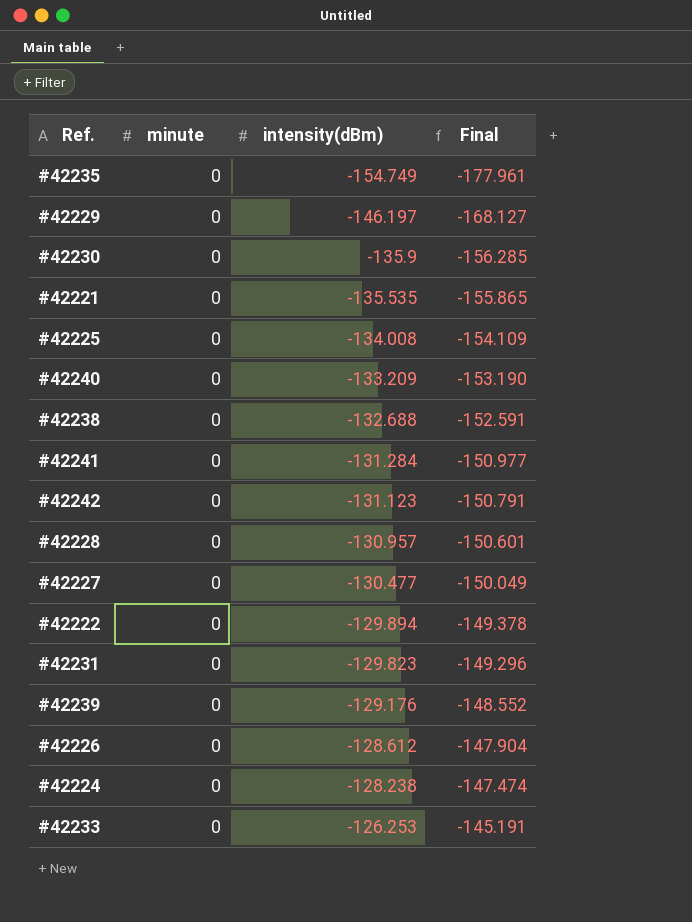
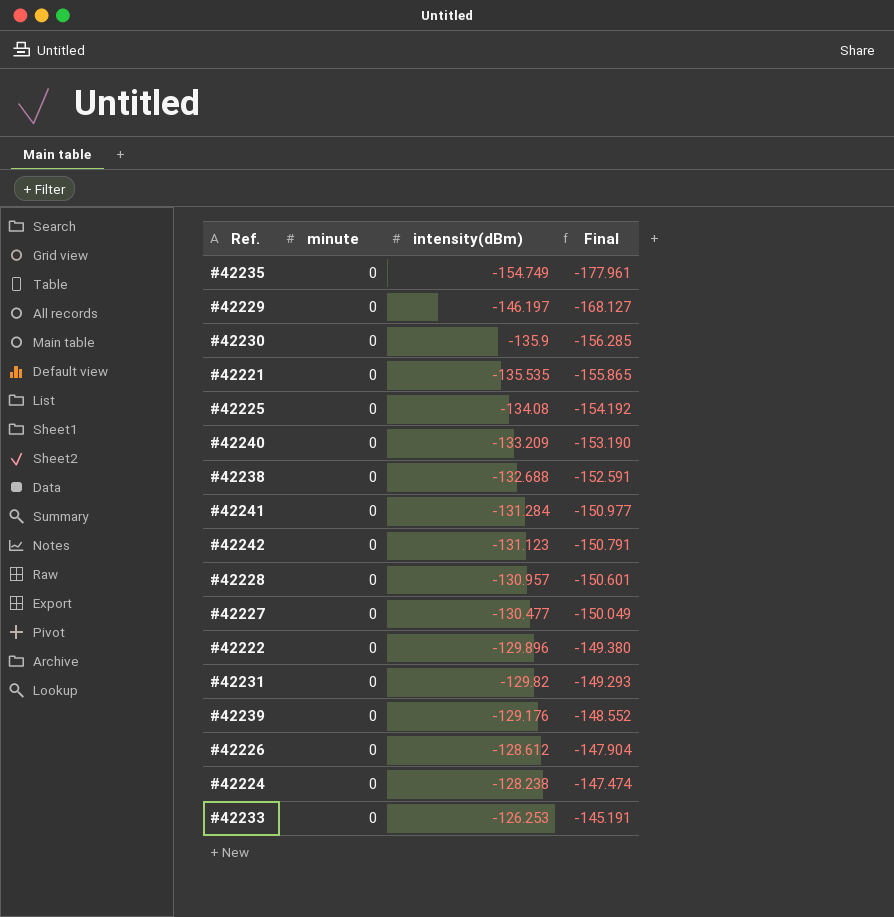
#42225 | intensity(dBm): -134.008 -> -134.08
#42225 | Final: -154.109 -> -154.192
#42222 | intensity(dBm): -129.894 -> -129.896
#42222 | Final: -149.378 -> -149.380
#42231 | intensity(dBm): -129.823 -> -129.82
#42231 | Final: -149.296 -> -149.293

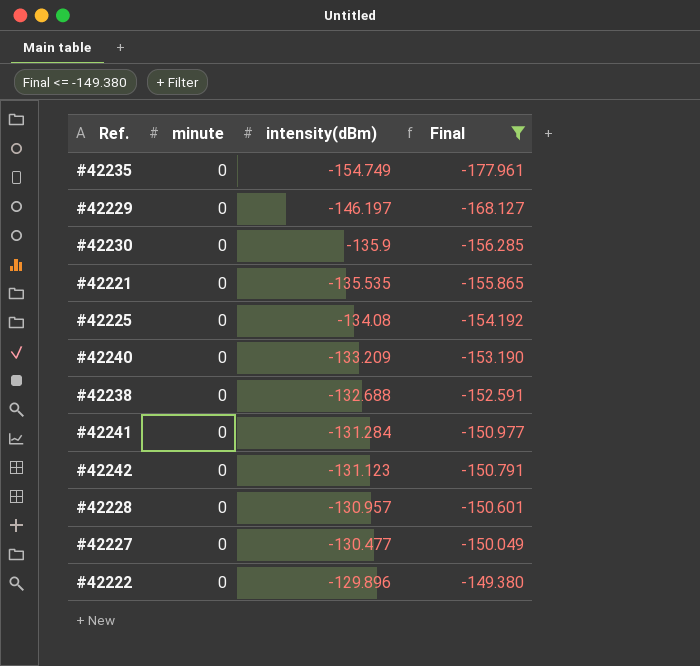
filter: none -> Final <= -149.380

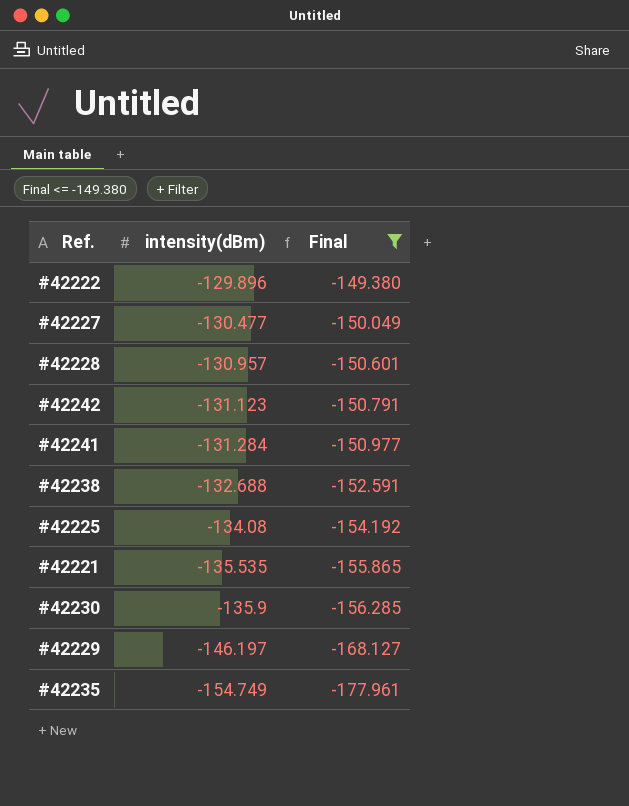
row order: intensity(dBm) ascending -> intensity(dBm) descending
column minute | position: 2 -> none
row #42240: 0 | -133.209 | -153.190 -> none

